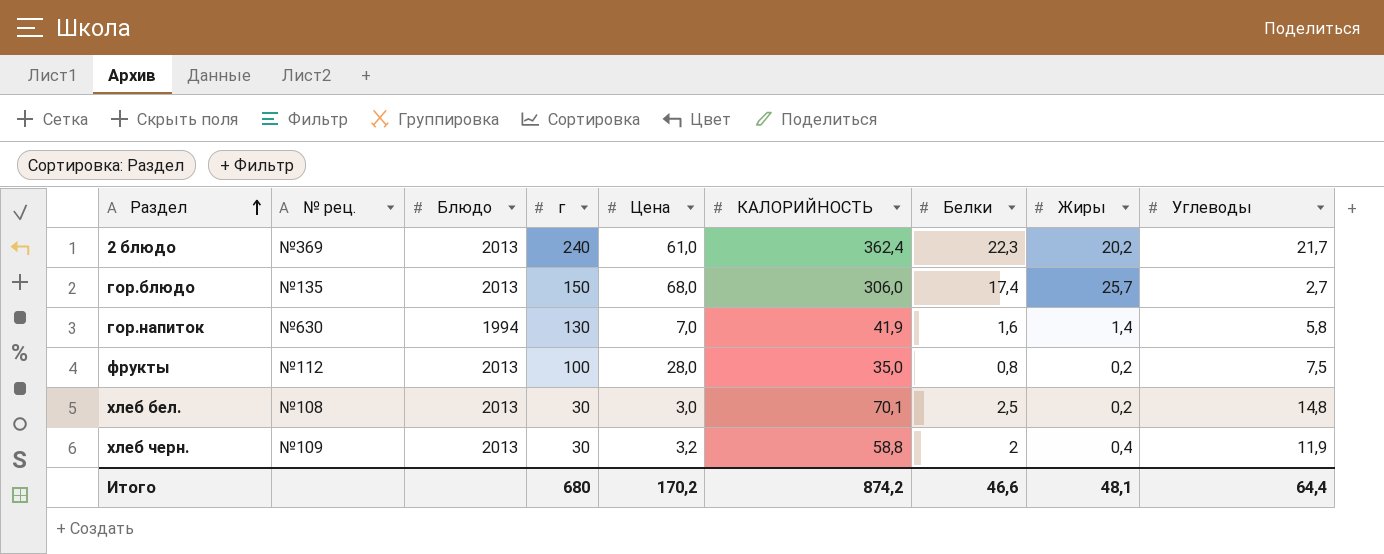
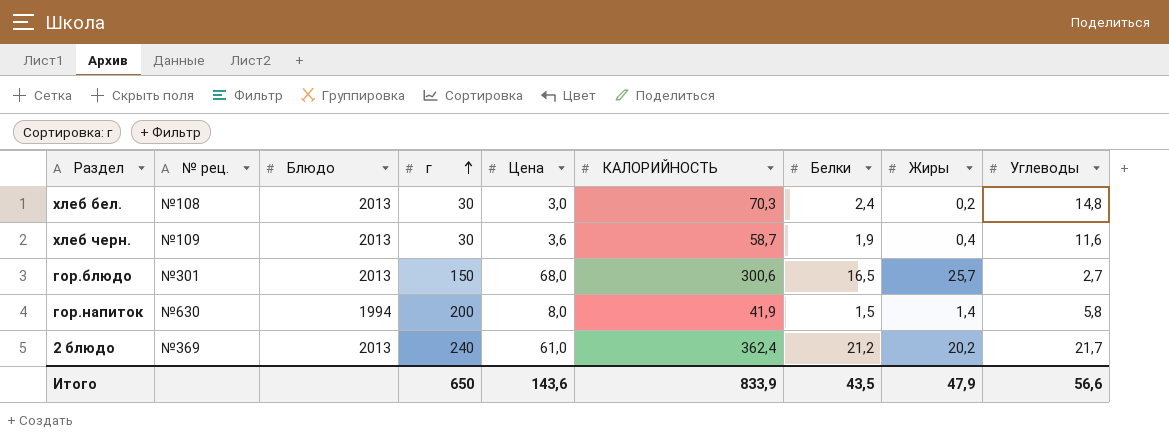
row order: Раздел ascending -> г ascending
row фрукты: №112 | 2013 | 100 | 28,0 | 35,0 | 0,8 | 0,2 | 7,5 -> none
хлеб бел. | КАЛОРИЙНОСТЬ: 70,1 -> 70,3
хлеб бел. | Белки: 2,5 -> 2,4
хлеб черн. | Цена: 3,2 -> 3,6
хлеб черн. | КАЛОРИЙНОСТЬ: 58,8 -> 58,7
хлеб черн. | Белки: 2 -> 1,9
хлеб черн. | Углеводы: 11,9 -> 11,6
гор.блюдо | № рец.: №135 -> №301
гор.блюдо | КАЛОРИЙНОСТЬ: 306,0 -> 300,6
гор.блюдо | Белки: 17,4 -> 16,5
гор.напиток | г: 130 -> 200
гор.напиток | Цена: 7,0 -> 8,0
гор.напиток | Белки: 1,6 -> 1,5
2 блюдо | Белки: 22,3 -> 21,2
Итого | г: 680 -> 650
Итого | Цена: 170,2 -> 143,6
Итого | КАЛОРИЙНОСТЬ: 874,2 -> 833,9
Итого | Белки: 46,6 -> 43,5
Итого | Жиры: 48,1 -> 47,9
Итого | Углеводы: 64,4 -> 56,6

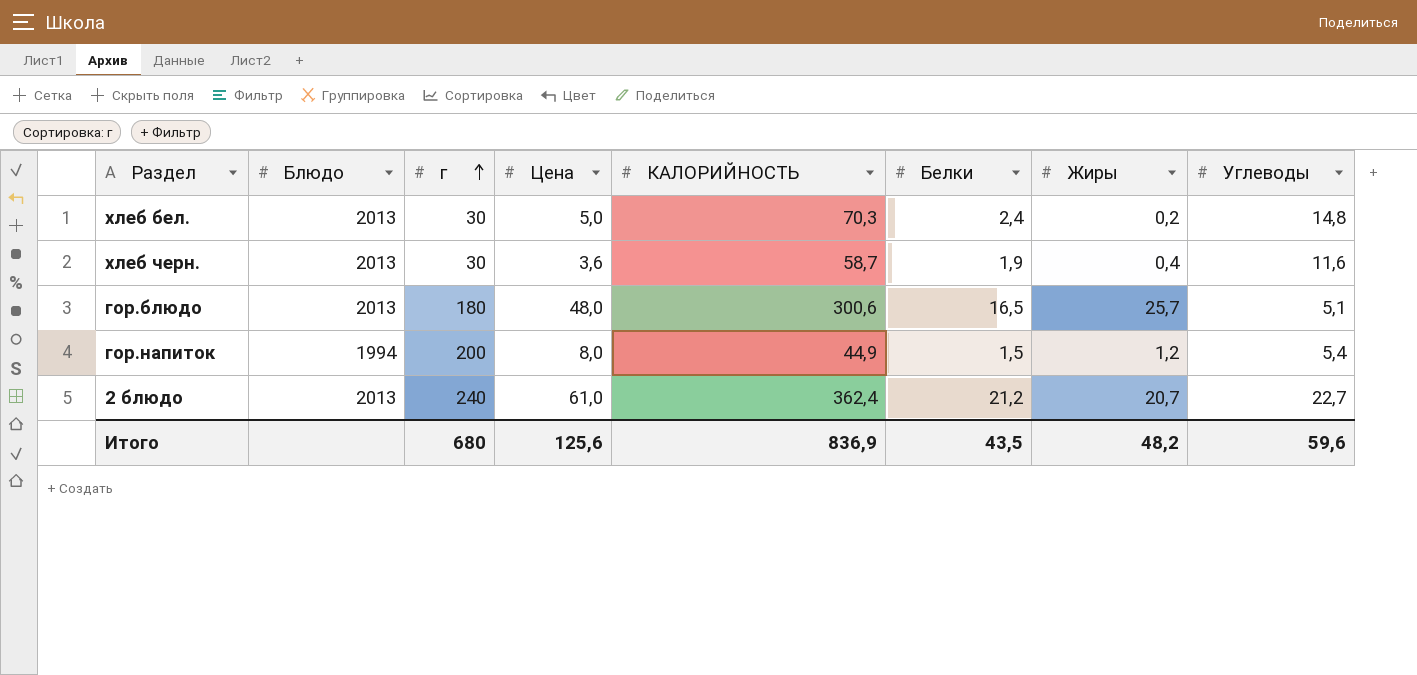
column № рец. | position: 2 -> none
хлеб бел. | Цена: 3,0 -> 5,0
гор.блюдо | г: 150 -> 180
гор.блюдо | Цена: 68,0 -> 48,0
гор.блюдо | Углеводы: 2,7 -> 5,1
гор.напиток | КАЛОРИЙНОСТЬ: 41,9 -> 44,9
гор.напиток | Жиры: 1,4 -> 1,2
гор.напиток | Углеводы: 5,8 -> 5,4
2 блюдо | Жиры: 20,2 -> 20,7
2 блюдо | Углеводы: 21,7 -> 22,7
Итого | г: 650 -> 680
Итого | Цена: 143,6 -> 125,6
Итого | КАЛОРИЙНОСТЬ: 833,9 -> 836,9
Итого | Жиры: 47,9 -> 48,2
Итого | Углеводы: 56,6 -> 59,6

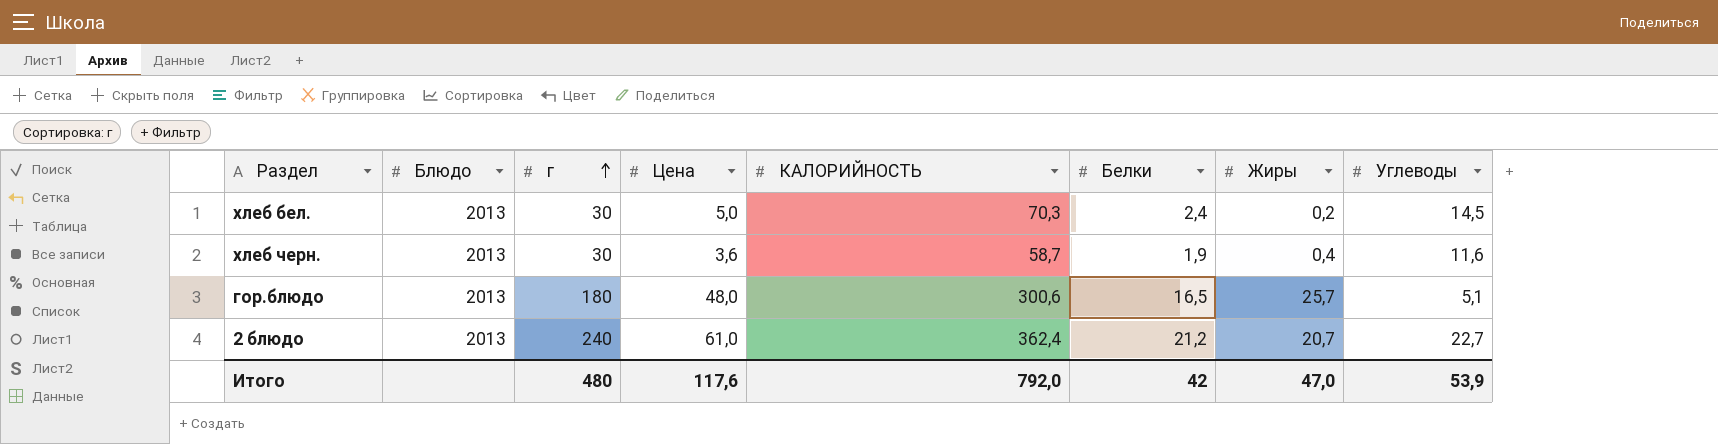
row гор.напиток: 1994 | 200 | 8,0 | 44,9 | 1,5 | 1,2 | 5,4 -> none
хлеб бел. | Углеводы: 14,8 -> 14,5
Итого | г: 680 -> 480
Итого | Цена: 125,6 -> 117,6
Итого | КАЛОРИЙНОСТЬ: 836,9 -> 792,0
Итого | Белки: 43,5 -> 42
Итого | Жиры: 48,2 -> 47,0
Итого | Углеводы: 59,6 -> 53,9

